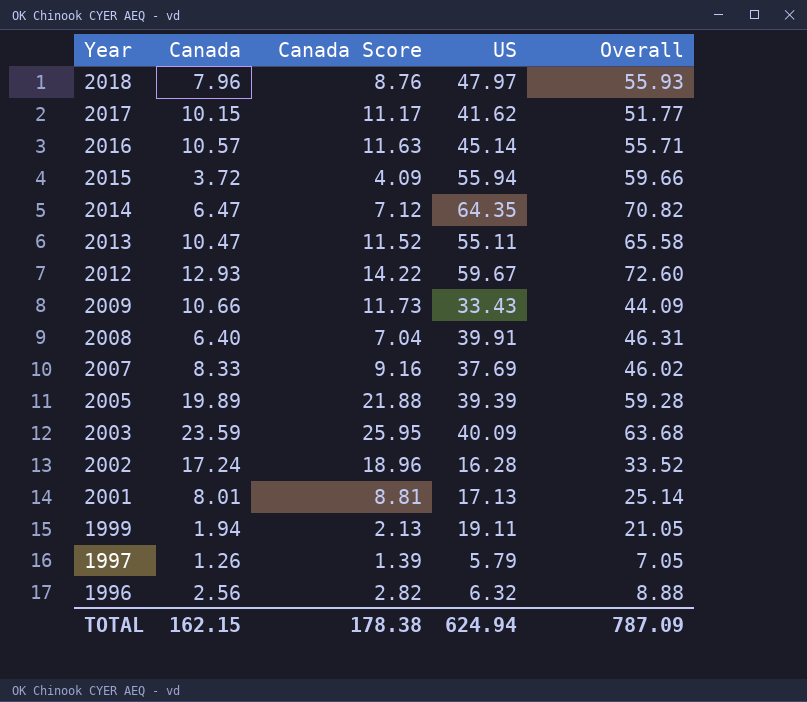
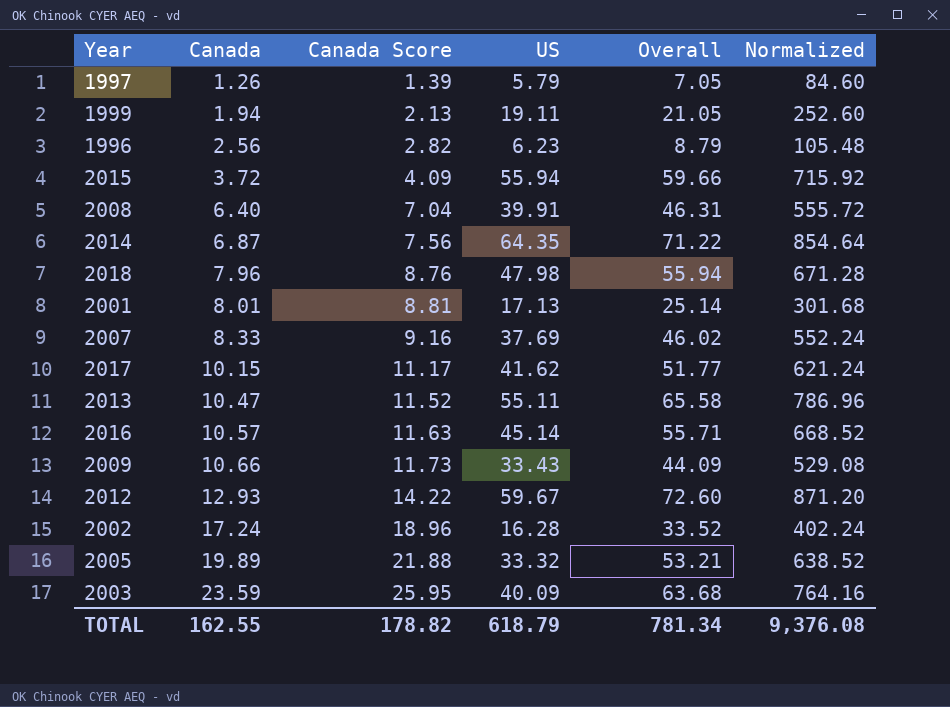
row order: Year descending -> Canada ascending
column Normalized | formula: none -> [Overall] * 12
1996 | US: 6.32 -> 6.23
1996 | Overall: 8.88 -> 8.79
2014 | Canada: 6.47 -> 6.87
2014 | Canada Score: 7.12 -> 7.56
2014 | Overall: 70.82 -> 71.22
2018 | US: 47.97 -> 47.98
2018 | Overall: 55.93 -> 55.94
2005 | US: 39.39 -> 33.32
2005 | Overall: 59.28 -> 53.21
TOTAL | Canada: 162.15 -> 162.55
TOTAL | Canada Score: 178.38 -> 178.82
TOTAL | US: 624.94 -> 618.79
TOTAL | Overall: 787.09 -> 781.34

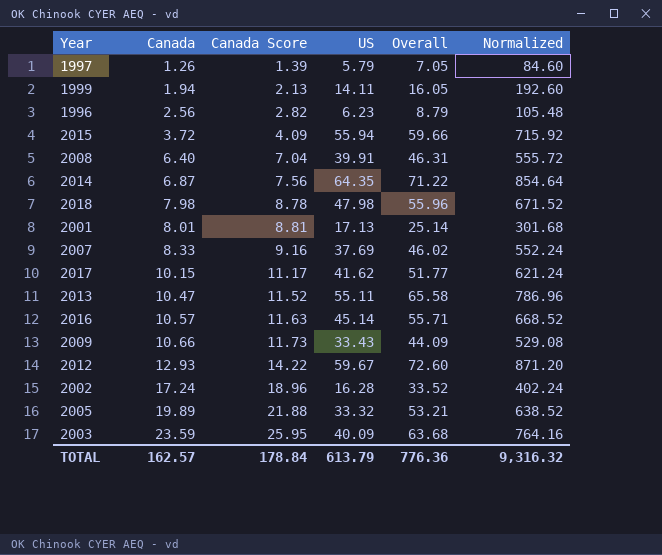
1999 | US: 19.11 -> 14.11
1999 | Overall: 21.05 -> 16.05
1999 | Normalized: 252.60 -> 192.60
2018 | Canada: 7.96 -> 7.98
2018 | Canada Score: 8.76 -> 8.78
2018 | Overall: 55.94 -> 55.96
2018 | Normalized: 671.28 -> 671.52
TOTAL | Canada: 162.55 -> 162.57
TOTAL | Canada Score: 178.82 -> 178.84
TOTAL | US: 618.79 -> 613.79
TOTAL | Overall: 781.34 -> 776.36
TOTAL | Normalized: 9,376.08 -> 9,316.32

